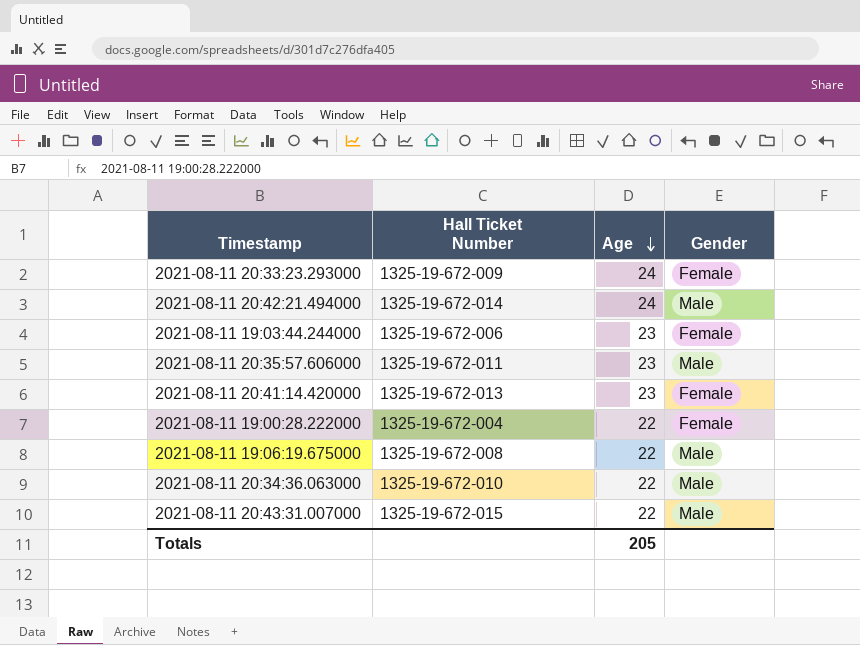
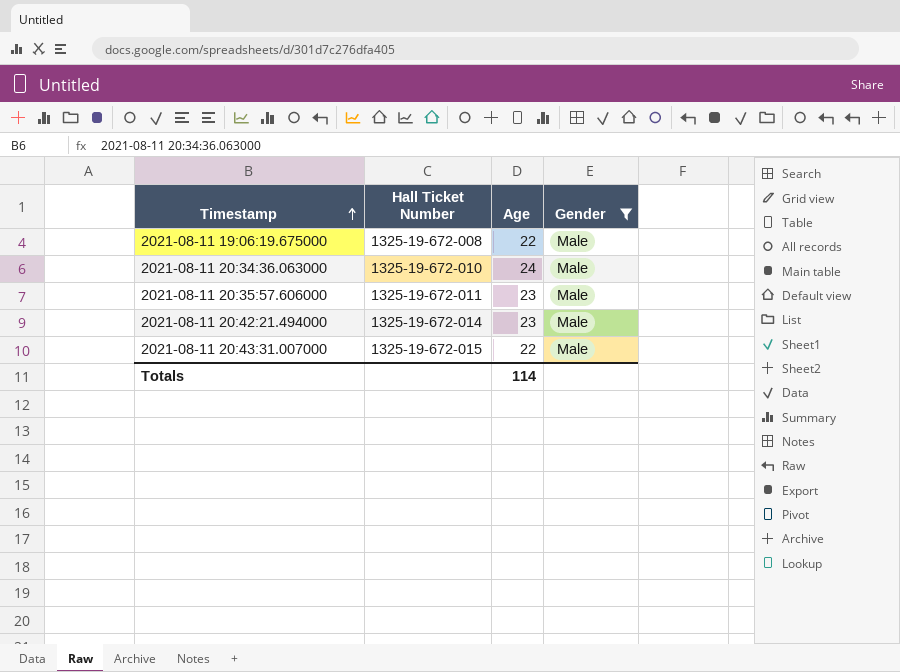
filter: none -> Gender = Male
row order: Age descending -> Timestamp ascending
2021-08-11 20:34:36.063000 | Age: 22 -> 24
2021-08-11 20:42:21.494000 | Age: 24 -> 23
Totals | Age: 205 -> 114

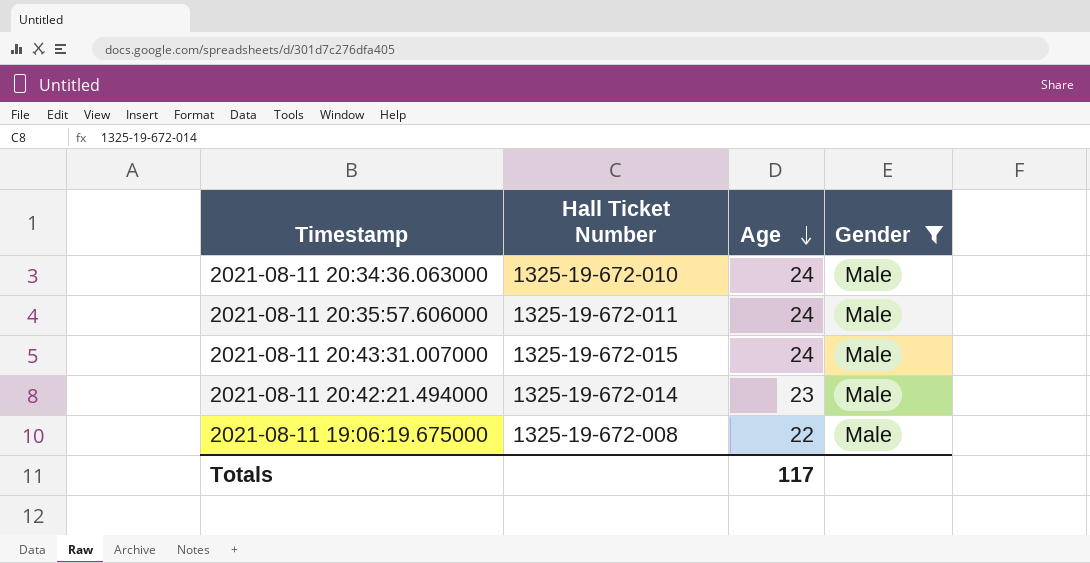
row order: Timestamp ascending -> Age descending
2021-08-11 20:35:57.606000 | Age: 23 -> 24
2021-08-11 20:43:31.007000 | Age: 22 -> 24
Totals | Age: 114 -> 117

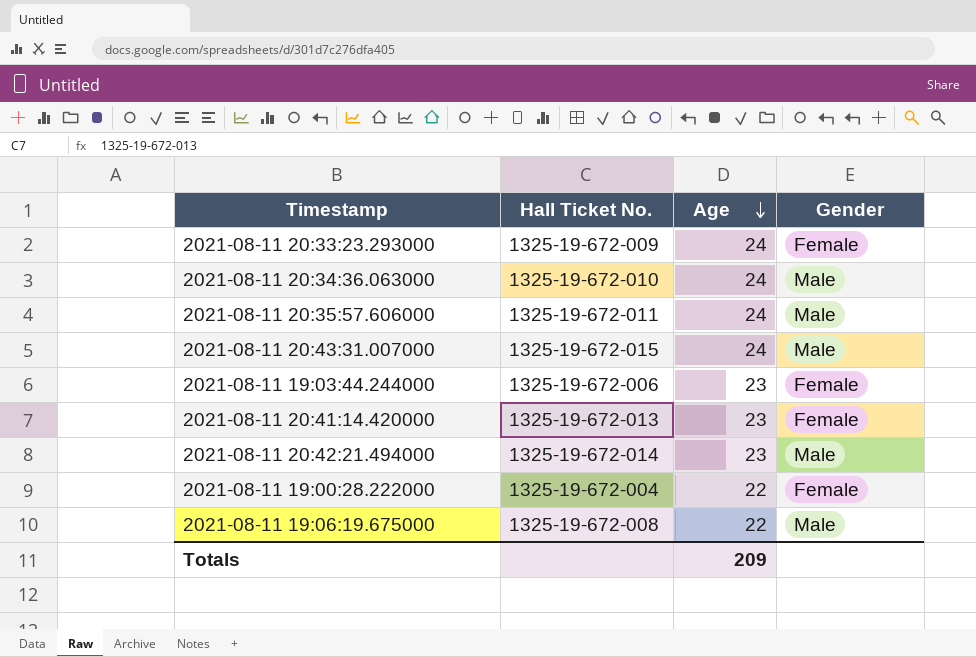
filter: Gender = Male -> none
column name: Hall Ticket Number -> Hall Ticket No.
Totals | Age: 117 -> 209

